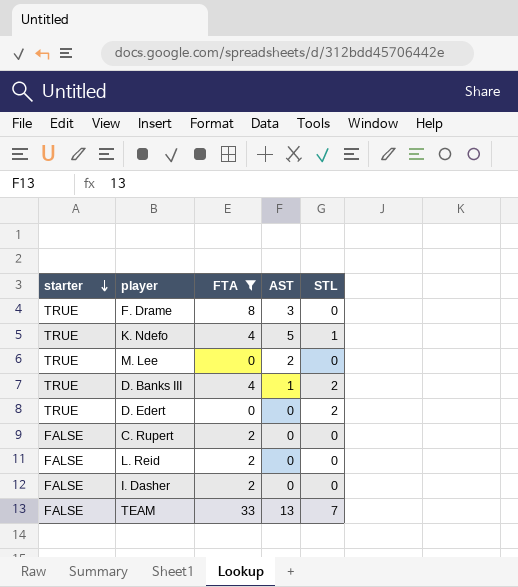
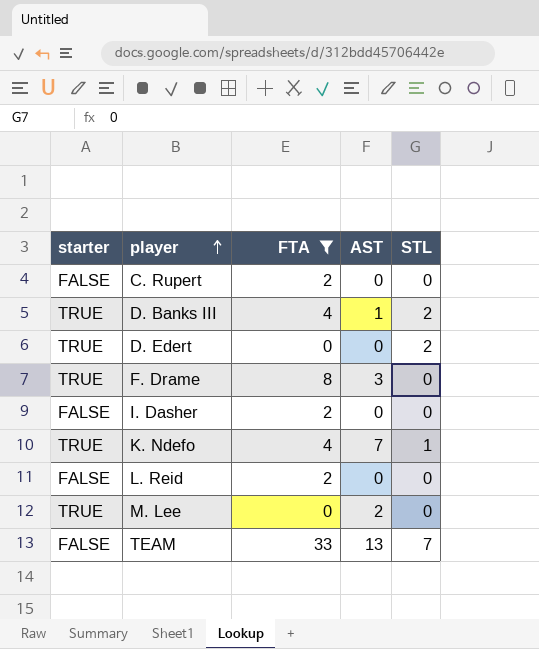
row order: starter descending -> player ascending
K. Ndefo | AST: 5 -> 7

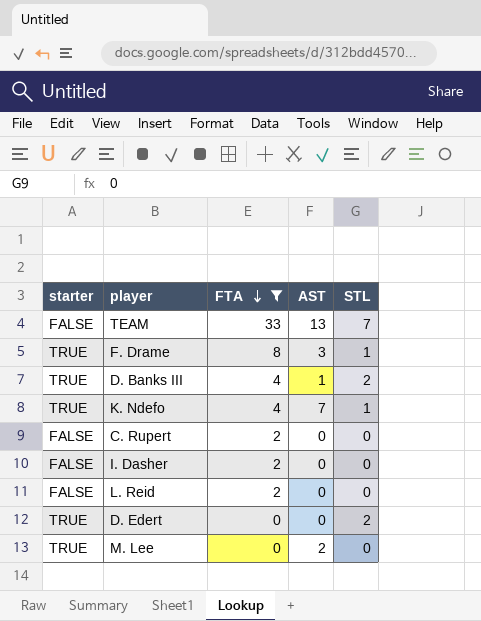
row order: player ascending -> FTA descending
F. Drame | STL: 0 -> 1

